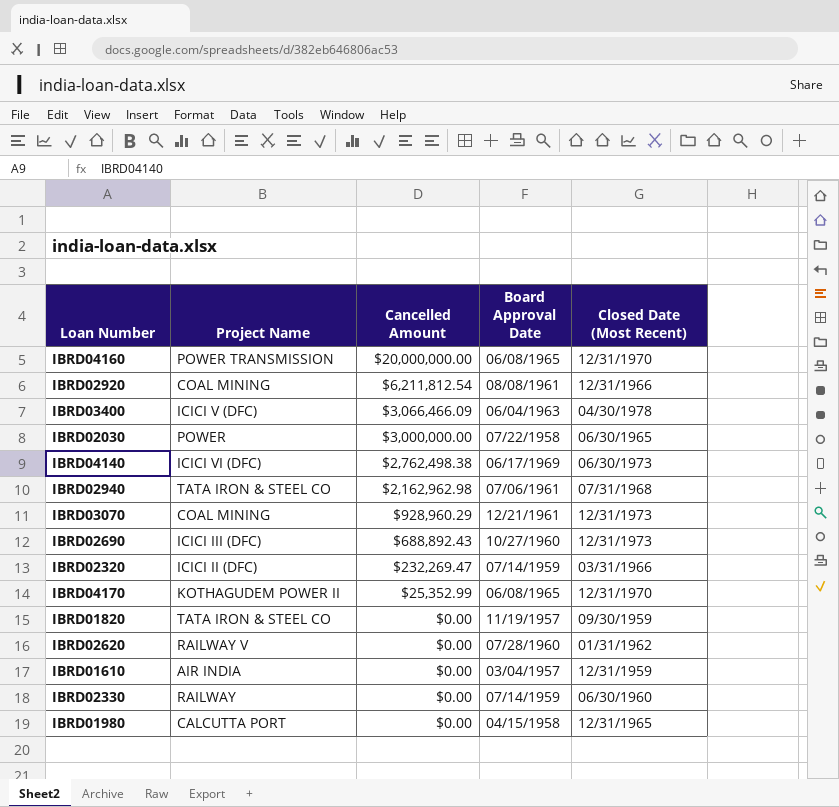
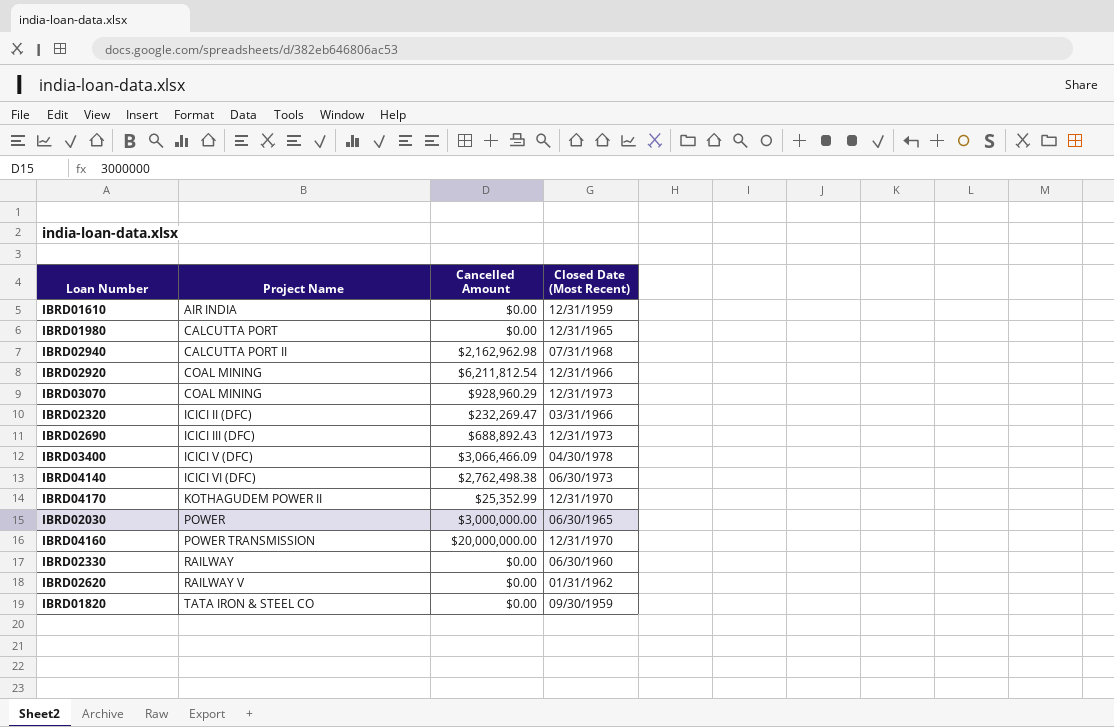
row order: Cancelled Amount descending -> Project Name ascending
column Board Approval Date | position: 4 -> none
IBRD02940 | Project Name: TATA IRON & STEEL CO -> CALCUTTA PORT II

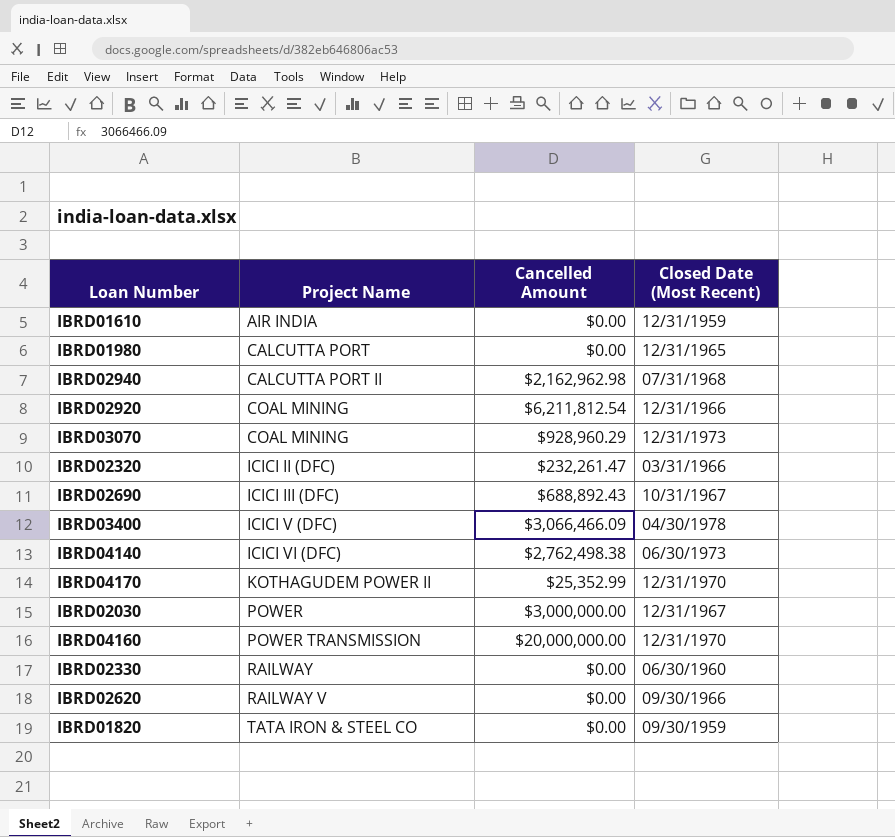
IBRD02320 | Cancelled Amount: $232,269.47 -> $232,261.47
IBRD02690 | Closed Date (Most Recent): 12/31/1973 -> 10/31/1967
IBRD02030 | Closed Date (Most Recent): 06/30/1965 -> 12/31/1967
IBRD02620 | Closed Date (Most Recent): 01/31/1962 -> 09/30/1966

